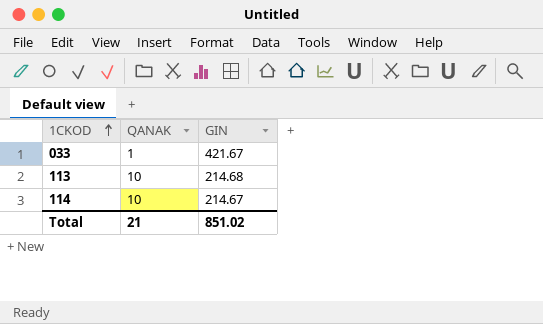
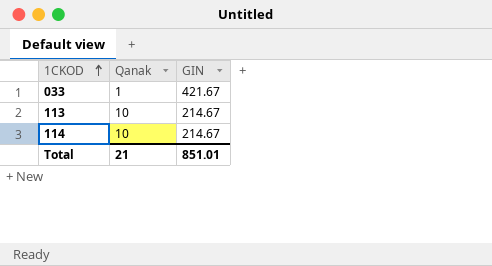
column name: QANAK -> Qanak
113 | GIN: 214.68 -> 214.67
Total | GIN: 851.02 -> 851.01

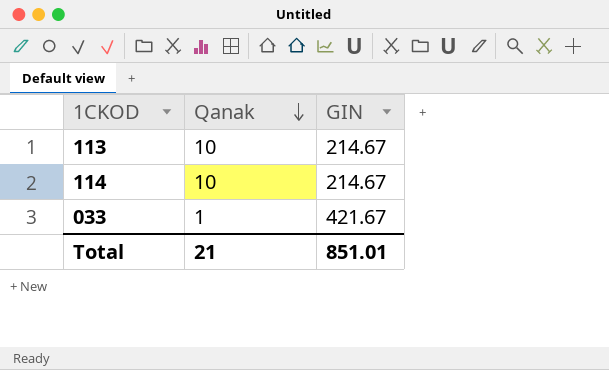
row order: 1CKOD ascending -> Qanak descending

